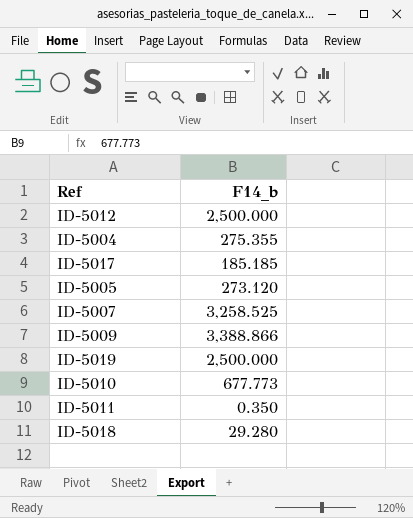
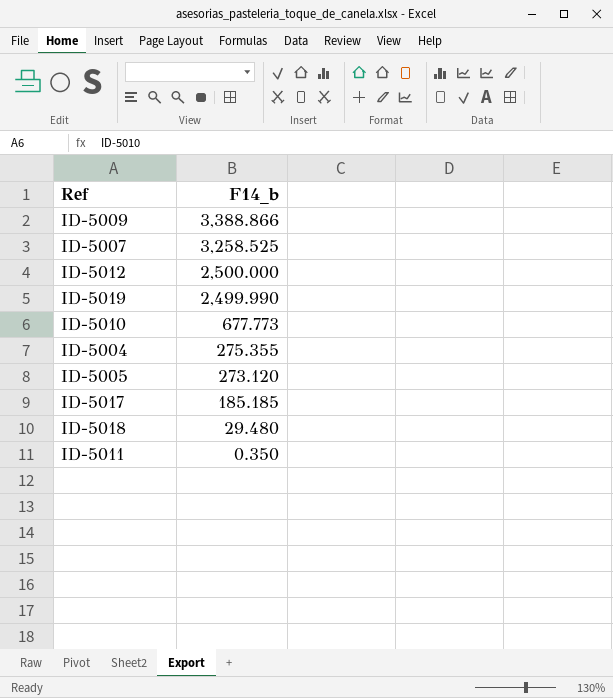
row order: none -> F14_b descending
ID-5019 | F14_b: 2,500.000 -> 2,499.990
ID-5018 | F14_b: 29.280 -> 29.480

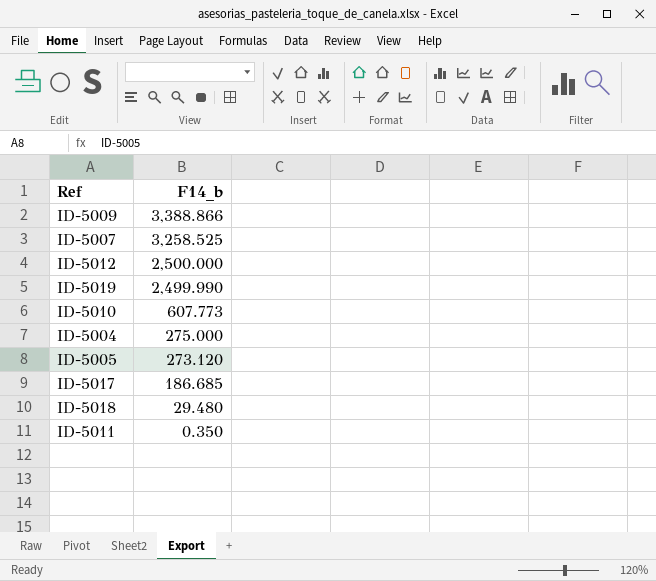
ID-5010 | F14_b: 677.773 -> 607.773
ID-5004 | F14_b: 275.355 -> 275.000
ID-5017 | F14_b: 185.185 -> 186.685

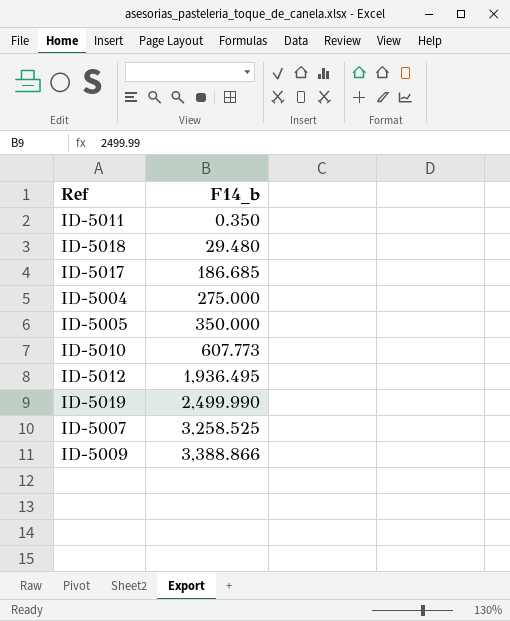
row order: F14_b descending -> F14_b ascending
ID-5005 | F14_b: 273.120 -> 350.000
ID-5012 | F14_b: 2,500.000 -> 1,936.495

